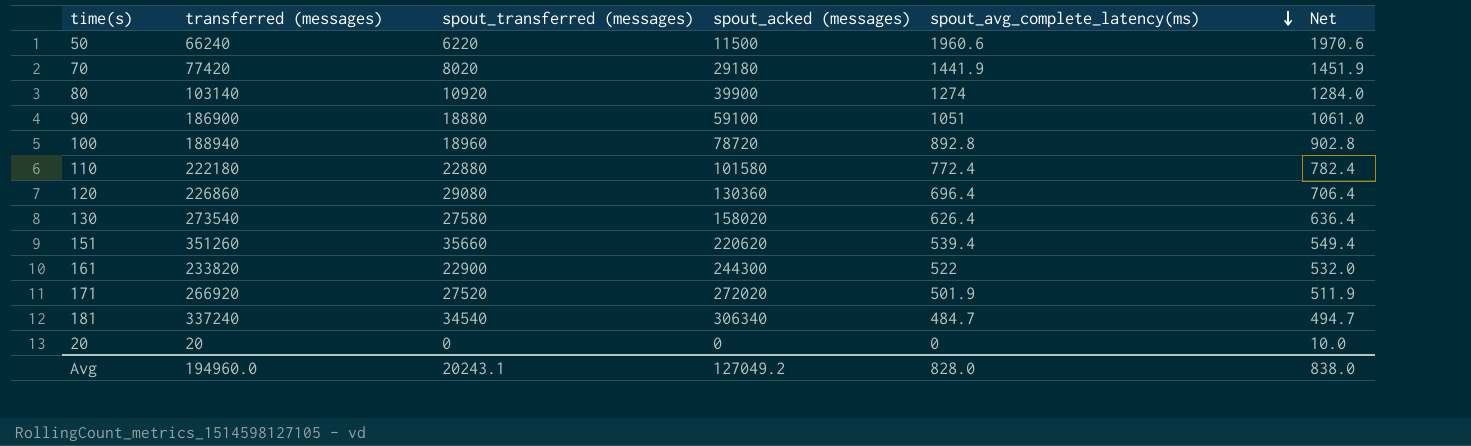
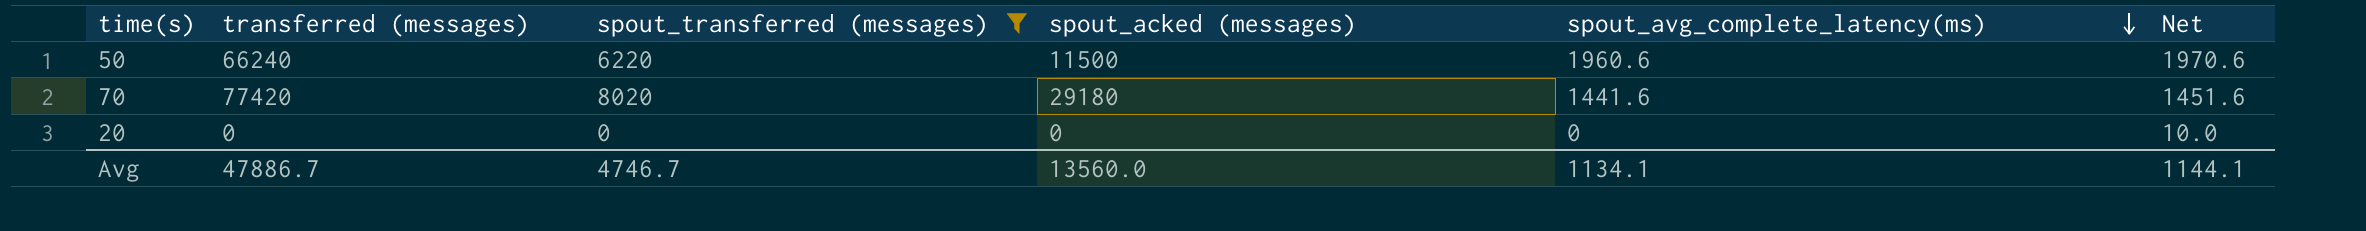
filter: none -> spout_transferred (messages) <= 8020
70 | spout_avg_complete_latency(ms): 1441.9 -> 1441.6
70 | Net: 1451.9 -> 1451.6
20 | transferred (messages): 20 -> 0
Avg | transferred (messages): 194960.0 -> 47886.7
Avg | spout_transferred (messages): 20243.1 -> 4746.7
Avg | spout_acked (messages): 127049.2 -> 13560.0
Avg | spout_avg_complete_latency(ms): 828.0 -> 1134.1
Avg | Net: 838.0 -> 1144.1

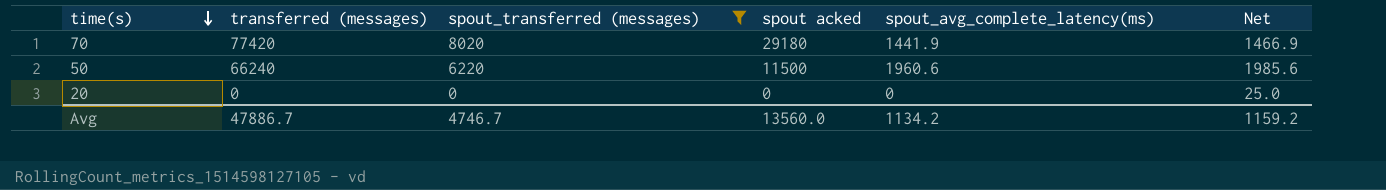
row order: spout_avg_complete_latency(ms) descending -> time(s) descending
column name: spout_acked (messages) -> spout acked
column Net | formula: [spout_avg_complete_latency(ms)] + 10 -> [spout_avg_complete_latency(ms)] + 25
70 | spout_avg_complete_latency(ms): 1441.6 -> 1441.9
Avg | spout_avg_complete_latency(ms): 1134.1 -> 1134.2
Avg | Net: 1144.1 -> 1159.2

